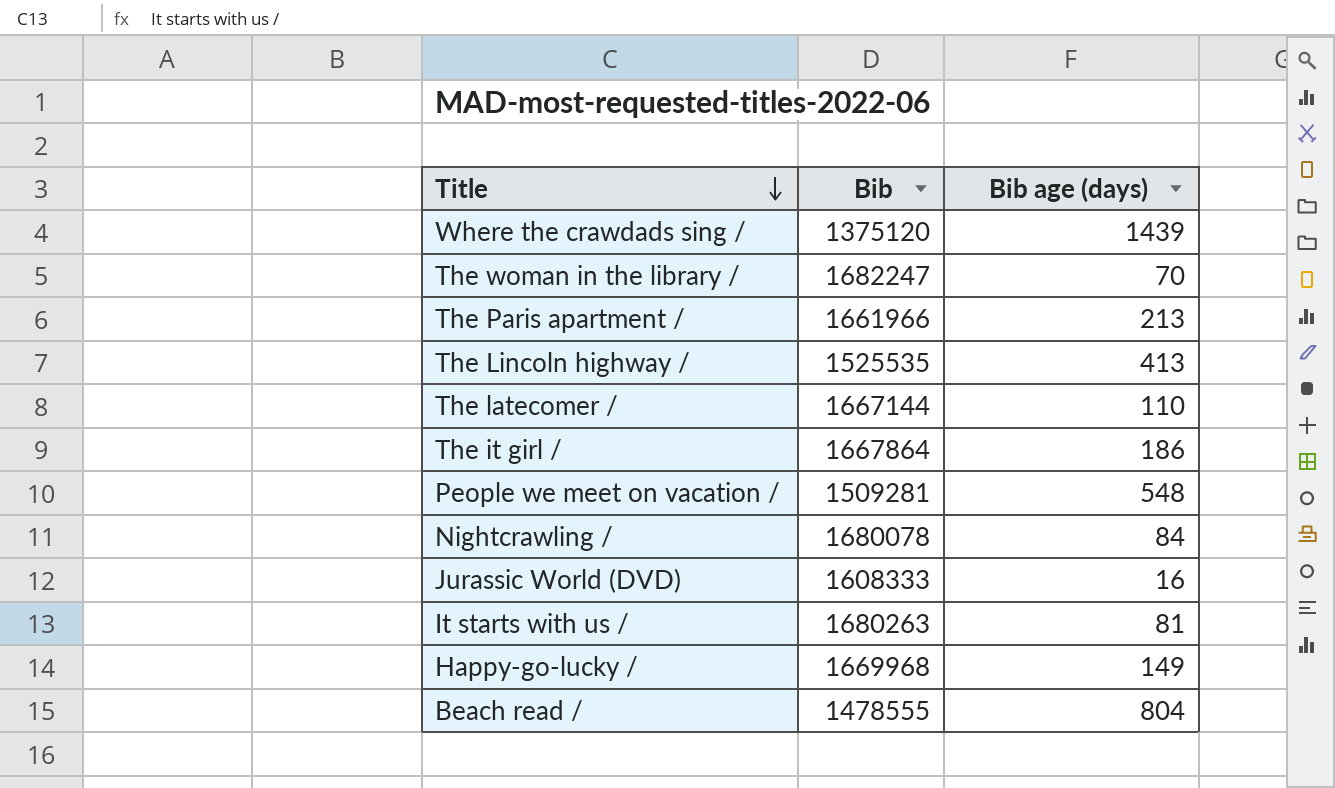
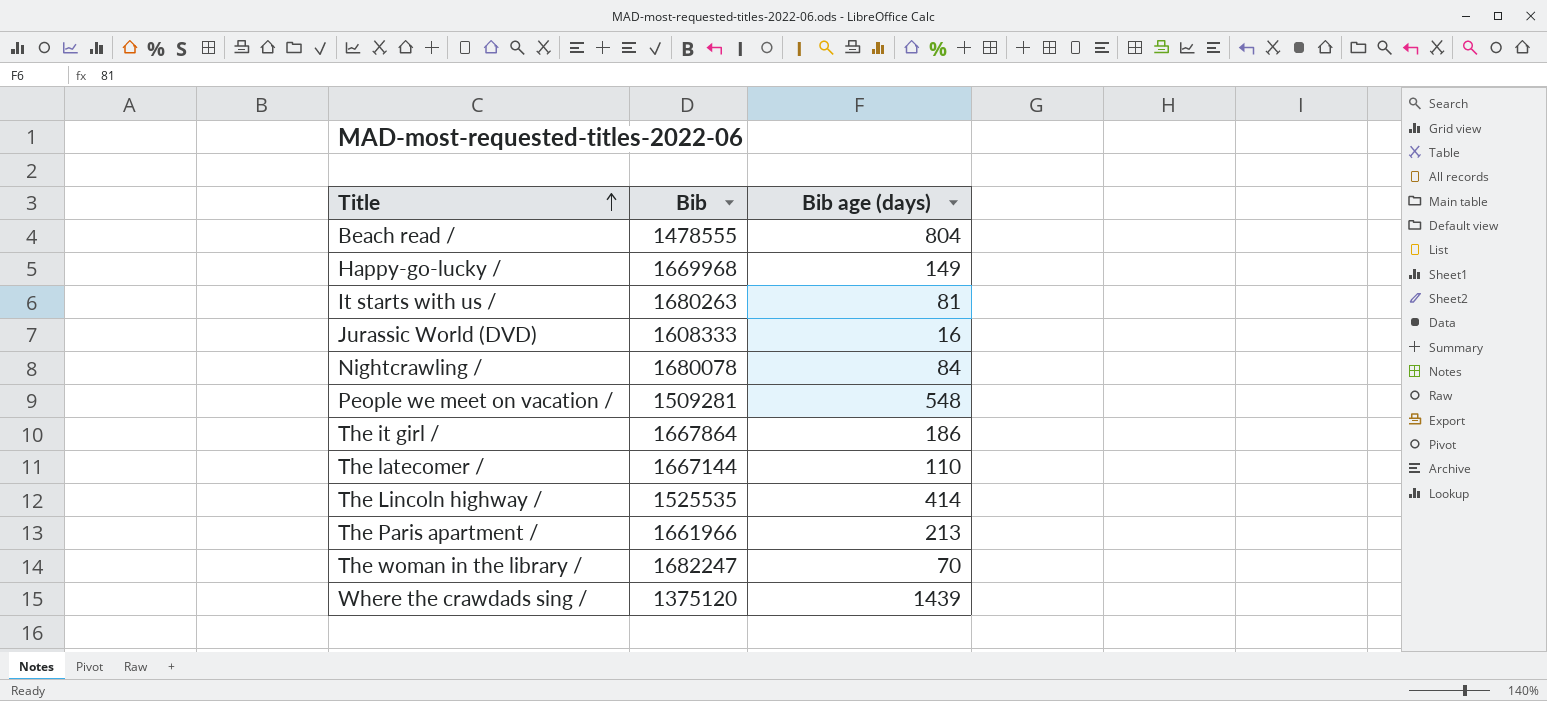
row order: Title descending -> Title ascending
The Lincoln highway / | Bib age (days): 413 -> 414

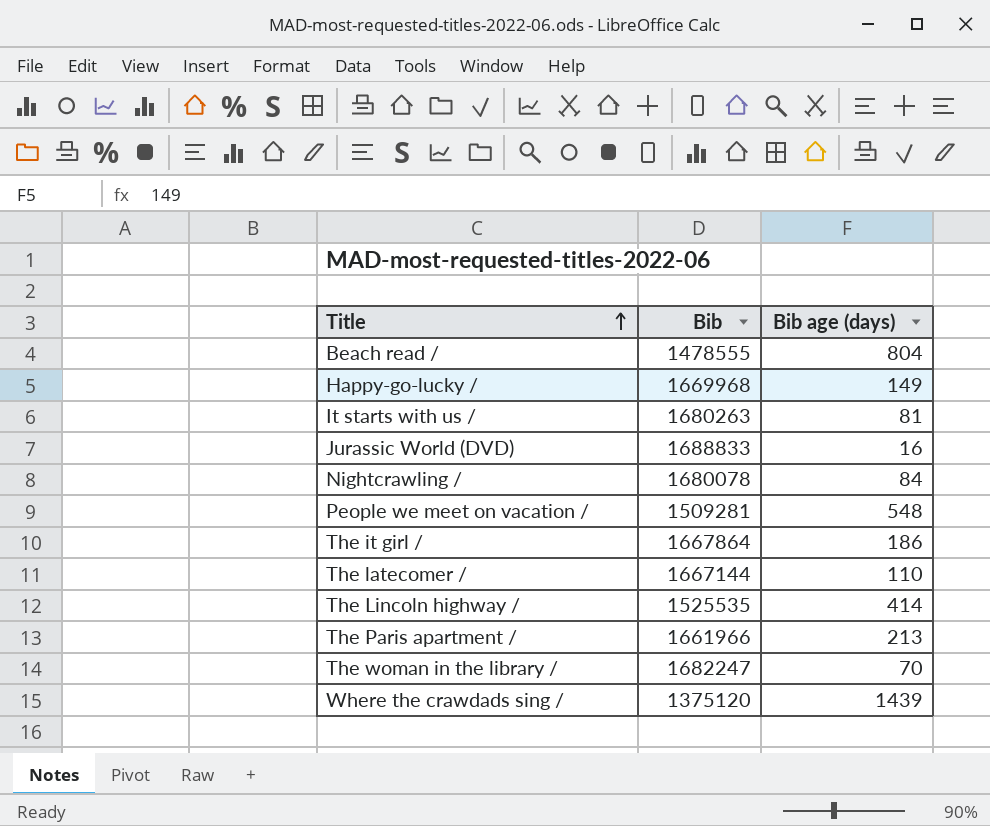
Jurassic World (DVD) | Bib: 1608333 -> 1688833

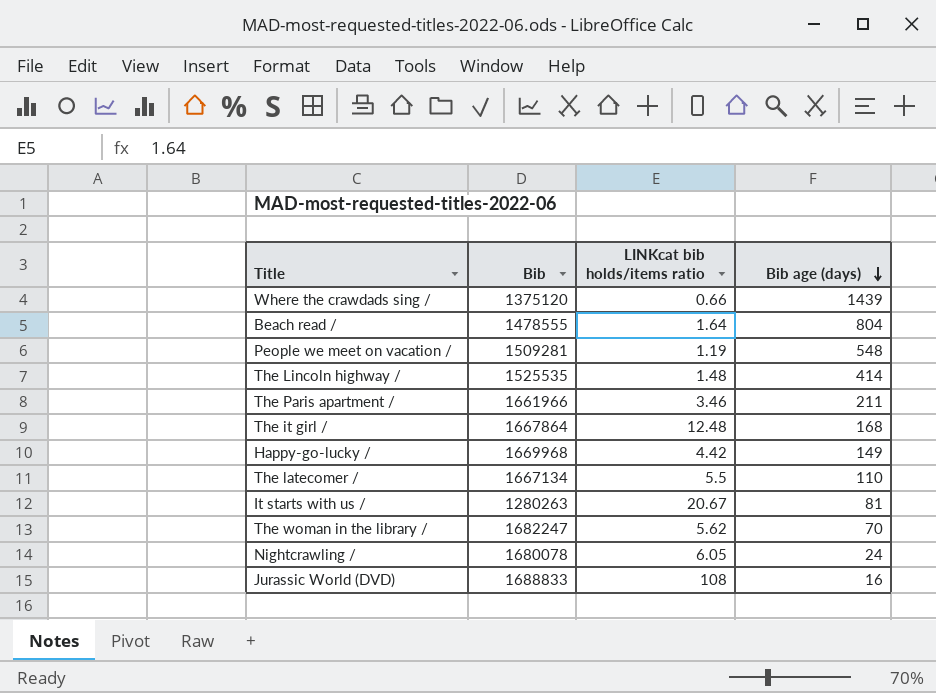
row order: Title ascending -> Bib age (days) descending
column LINKcat bib holds/items ratio | position: none -> 3
The Paris apartment / | Bib age (days): 213 -> 211
The it girl / | Bib age (days): 186 -> 168
The latecomer / | Bib: 1667144 -> 1667134
It starts with us / | Bib: 1680263 -> 1280263
Nightcrawling / | Bib age (days): 84 -> 24

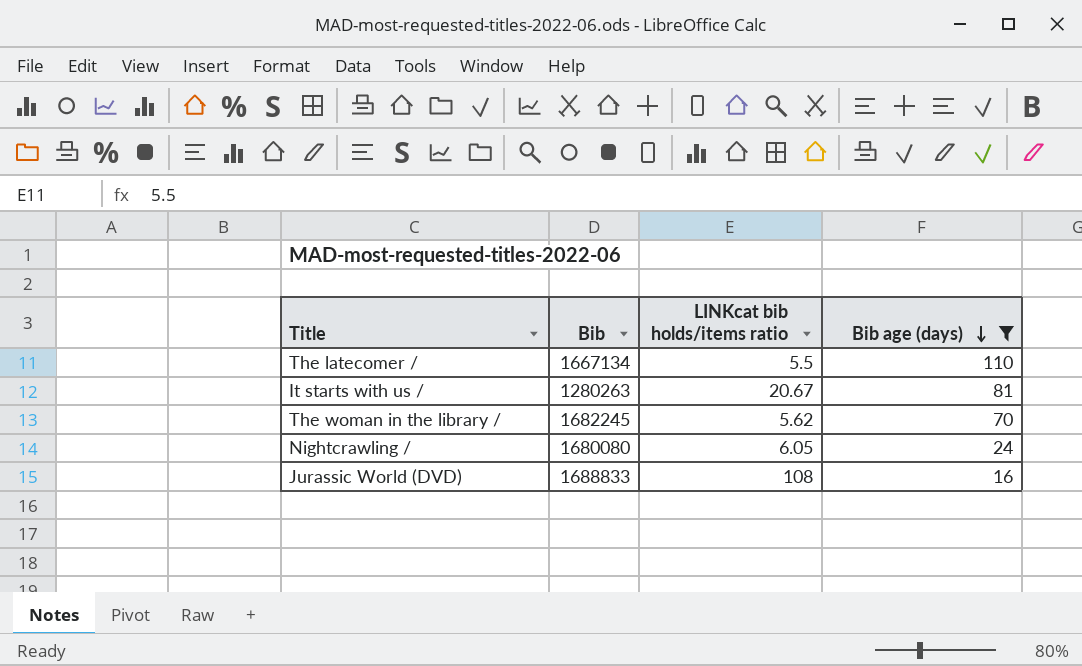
filter: none -> Bib age (days) <= 110
The woman in the library / | Bib: 1682247 -> 1682245
Nightcrawling / | Bib: 1680078 -> 1680080

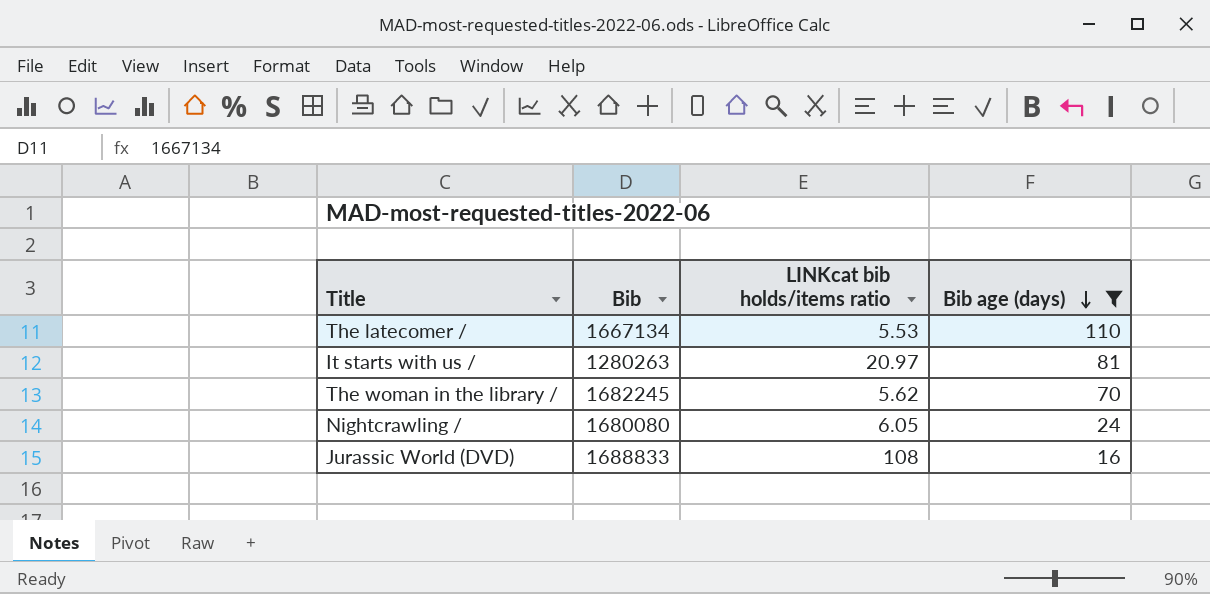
The latecomer / | LINKcat bib holds/items ratio: 5.5 -> 5.53
It starts with us / | LINKcat bib holds/items ratio: 20.67 -> 20.97

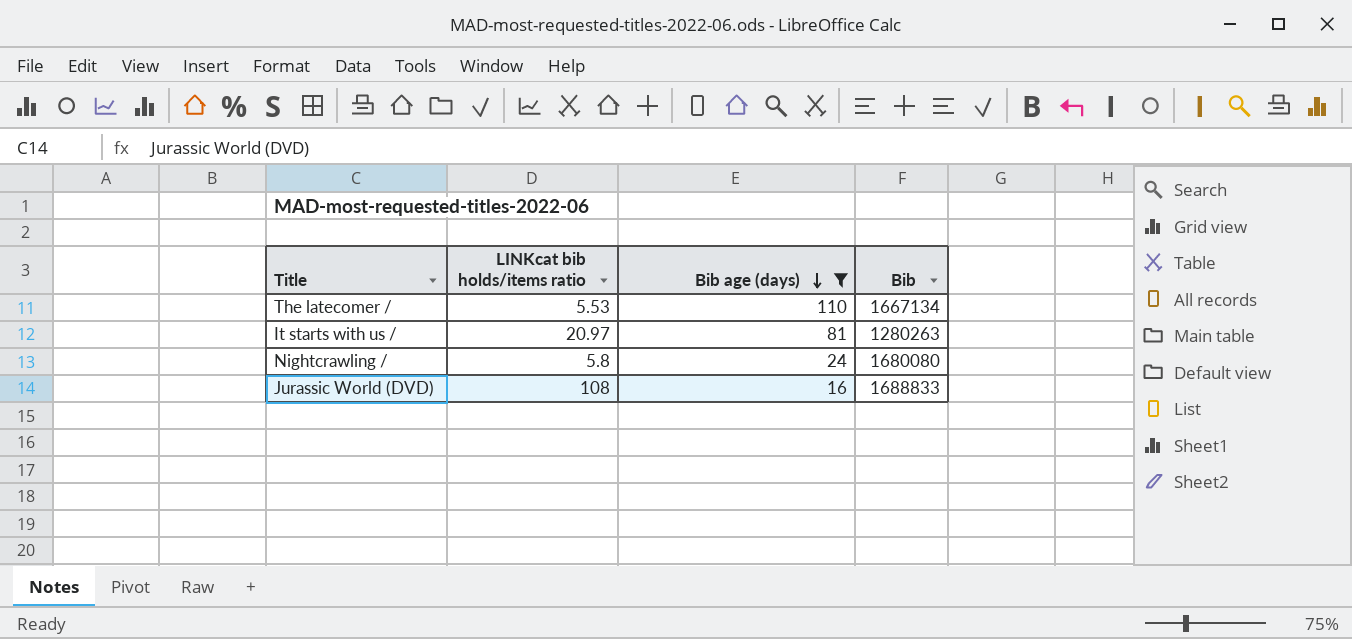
column Bib | position: 2 -> 4
row The woman in the library /: 1682245 | 5.62 | 70 -> none
Nightcrawling / | LINKcat bib holds/items ratio: 6.05 -> 5.8

